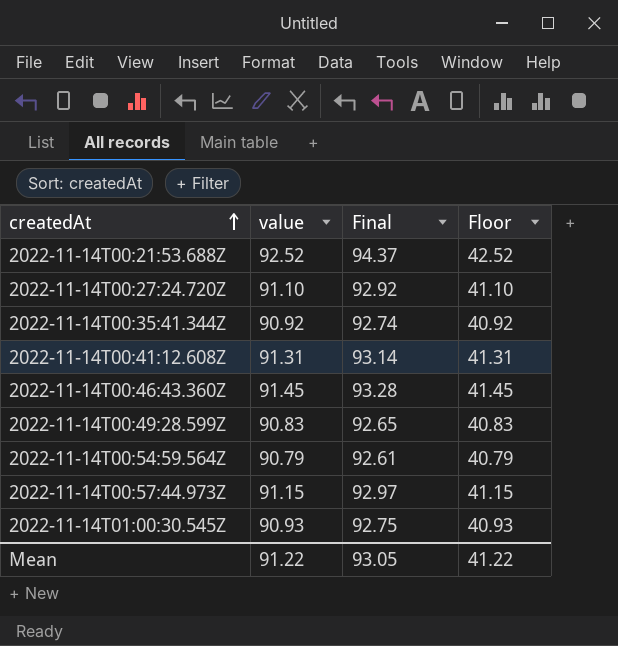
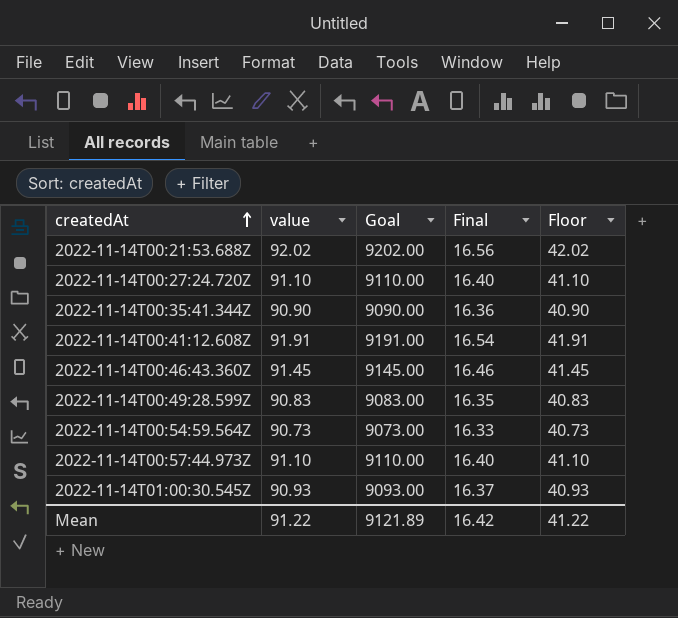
column Goal | formula: none -> [value] * 100
column Final | formula: [value] * 1.02 -> [value] * 0.18
2022-11-14T00:21:53.688Z | value: 92.52 -> 92.02
2022-11-14T00:21:53.688Z | Floor: 42.52 -> 42.02
2022-11-14T00:35:41.344Z | value: 90.92 -> 90.90
2022-11-14T00:35:41.344Z | Floor: 40.92 -> 40.90
2022-11-14T00:41:12.608Z | value: 91.31 -> 91.91
2022-11-14T00:41:12.608Z | Floor: 41.31 -> 41.91
2022-11-14T00:54:59.564Z | value: 90.79 -> 90.73
2022-11-14T00:54:59.564Z | Floor: 40.79 -> 40.73
2022-11-14T00:57:44.973Z | value: 91.15 -> 91.10
2022-11-14T00:57:44.973Z | Floor: 41.15 -> 41.10
Mean | Final: 93.05 -> 16.42

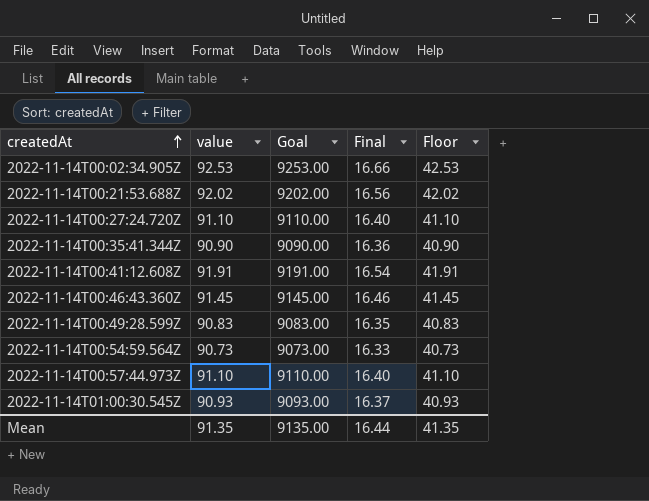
row 2022-11-14T00:02:34.905Z: none -> 92.53 | 9253.00 | 16.66 | 42.53
Mean | value: 91.22 -> 91.35
Mean | Goal: 9121.89 -> 9135.00
Mean | Final: 16.42 -> 16.44
Mean | Floor: 41.22 -> 41.35

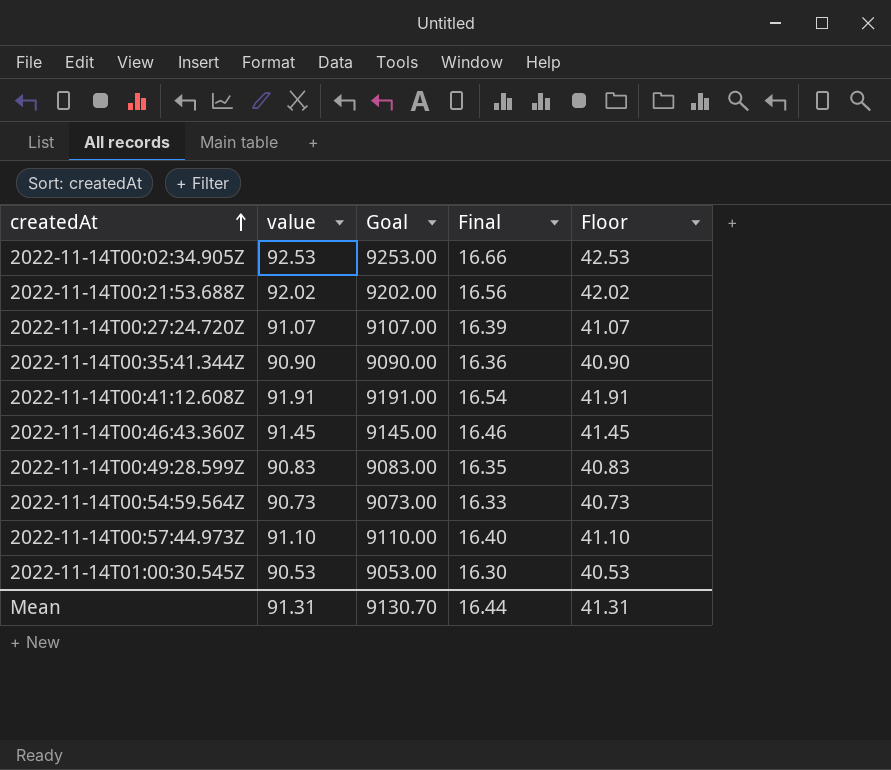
2022-11-14T00:27:24.720Z | value: 91.10 -> 91.07
2022-11-14T00:27:24.720Z | Goal: 9110.00 -> 9107.00
2022-11-14T00:27:24.720Z | Final: 16.40 -> 16.39
2022-11-14T00:27:24.720Z | Floor: 41.10 -> 41.07
2022-11-14T01:00:30.545Z | value: 90.93 -> 90.53
2022-11-14T01:00:30.545Z | Goal: 9093.00 -> 9053.00
2022-11-14T01:00:30.545Z | Final: 16.37 -> 16.30
2022-11-14T01:00:30.545Z | Floor: 40.93 -> 40.53
Mean | value: 91.35 -> 91.31
Mean | Goal: 9135.00 -> 9130.70
Mean | Floor: 41.35 -> 41.31

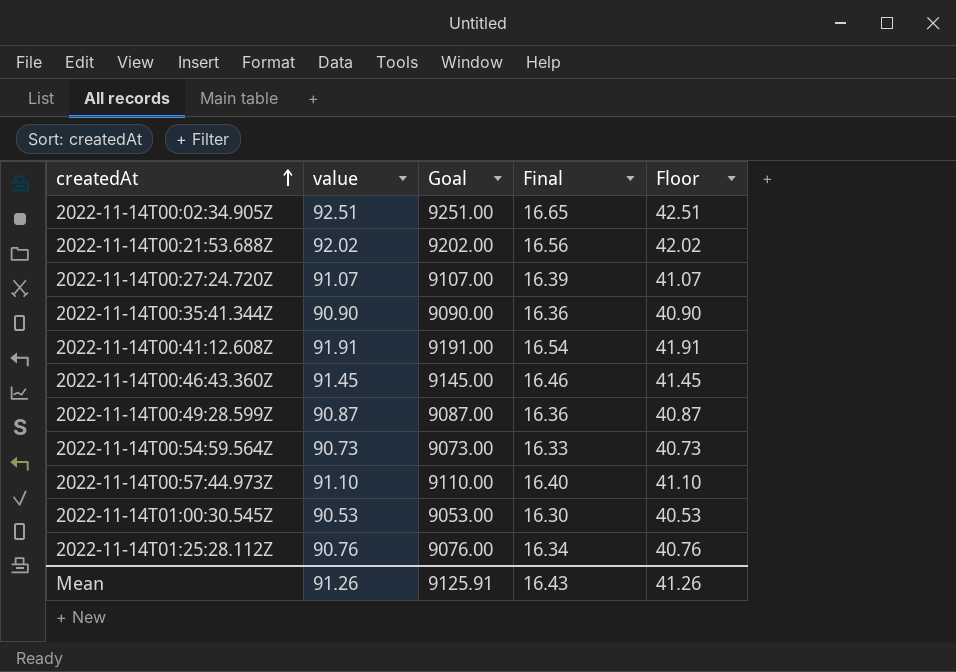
2022-11-14T00:02:34.905Z | value: 92.53 -> 92.51
2022-11-14T00:02:34.905Z | Goal: 9253.00 -> 9251.00
2022-11-14T00:02:34.905Z | Final: 16.66 -> 16.65
2022-11-14T00:02:34.905Z | Floor: 42.53 -> 42.51
2022-11-14T00:49:28.599Z | value: 90.83 -> 90.87
2022-11-14T00:49:28.599Z | Goal: 9083.00 -> 9087.00
2022-11-14T00:49:28.599Z | Final: 16.35 -> 16.36
2022-11-14T00:49:28.599Z | Floor: 40.83 -> 40.87
row 2022-11-14T01:25:28.112Z: none -> 90.76 | 9076.00 | 16.34 | 40.76
Mean | value: 91.31 -> 91.26
Mean | Goal: 9130.70 -> 9125.91
Mean | Final: 16.44 -> 16.43
Mean | Floor: 41.31 -> 41.26

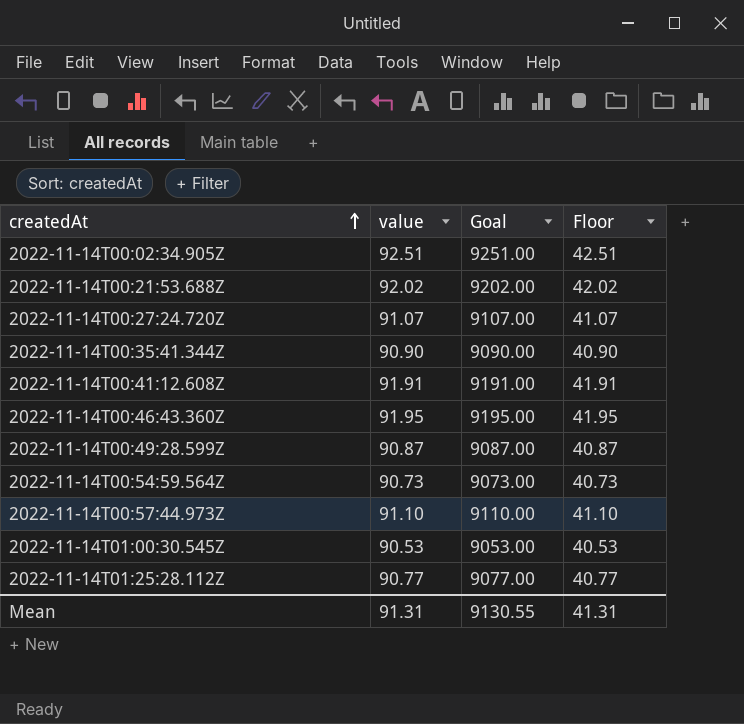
column Final | formula: [value] * 0.18 -> none
2022-11-14T00:46:43.360Z | value: 91.45 -> 91.95
2022-11-14T00:46:43.360Z | Goal: 9145.00 -> 9195.00
2022-11-14T00:46:43.360Z | Floor: 41.45 -> 41.95
2022-11-14T01:25:28.112Z | value: 90.76 -> 90.77
2022-11-14T01:25:28.112Z | Goal: 9076.00 -> 9077.00
2022-11-14T01:25:28.112Z | Floor: 40.76 -> 40.77
Mean | value: 91.26 -> 91.31
Mean | Goal: 9125.91 -> 9130.55
Mean | Floor: 41.26 -> 41.31

